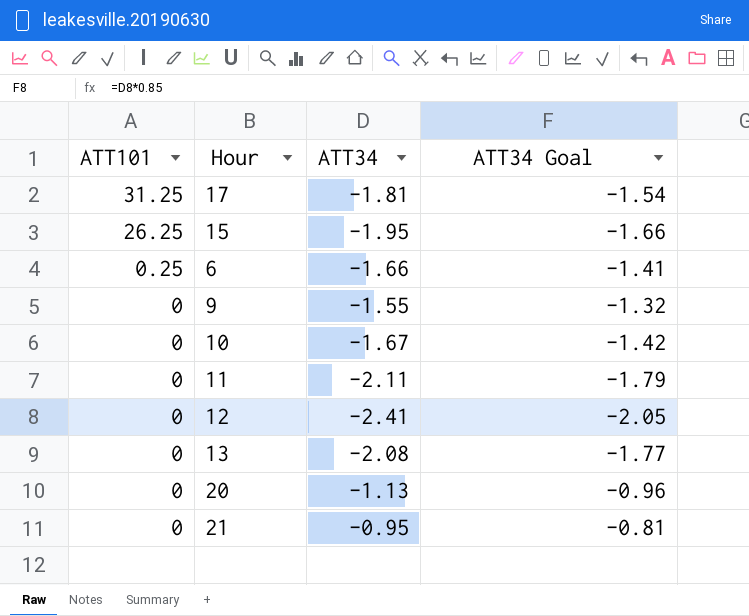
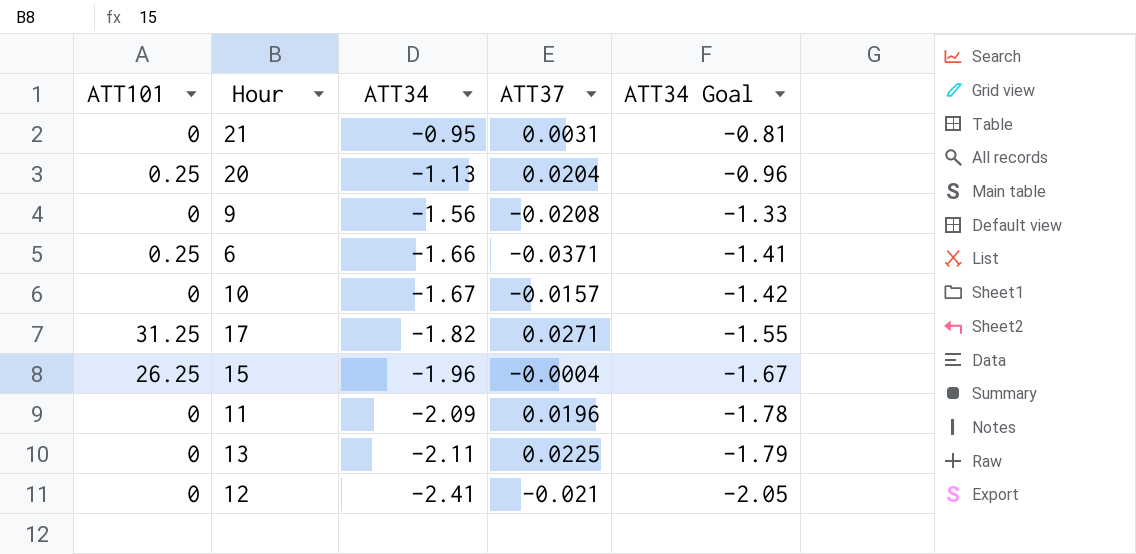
row order: ATT101 descending -> ATT34 descending
column ATT37 | position: none -> 4
20 | ATT101: 0 -> 0.25
9 | ATT34: -1.55 -> -1.56
9 | ATT34 Goal: -1.32 -> -1.33
17 | ATT34: -1.81 -> -1.82
17 | ATT34 Goal: -1.54 -> -1.55
15 | ATT34: -1.95 -> -1.96
15 | ATT34 Goal: -1.66 -> -1.67
11 | ATT34: -2.11 -> -2.09
11 | ATT34 Goal: -1.79 -> -1.78
13 | ATT34: -2.08 -> -2.11
13 | ATT34 Goal: -1.77 -> -1.79

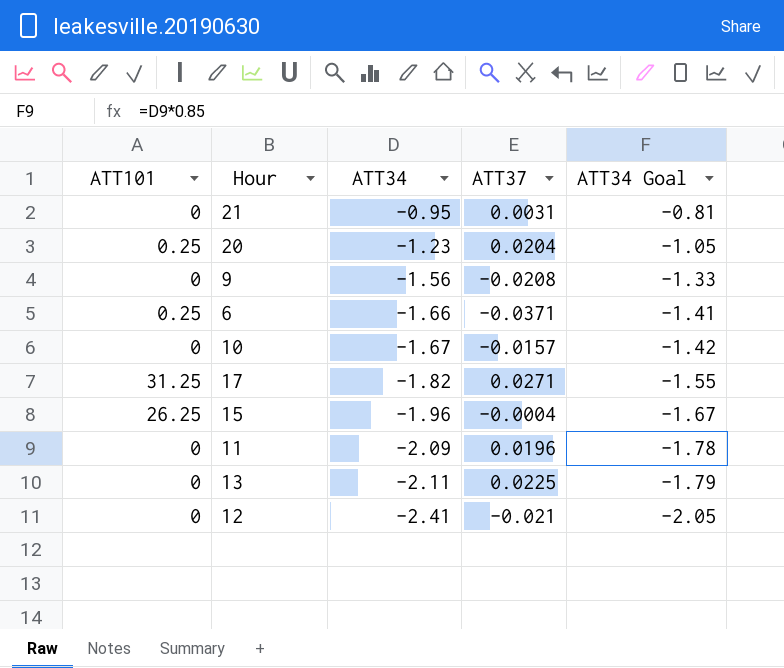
20 | ATT34: -1.13 -> -1.23
20 | ATT34 Goal: -0.96 -> -1.05

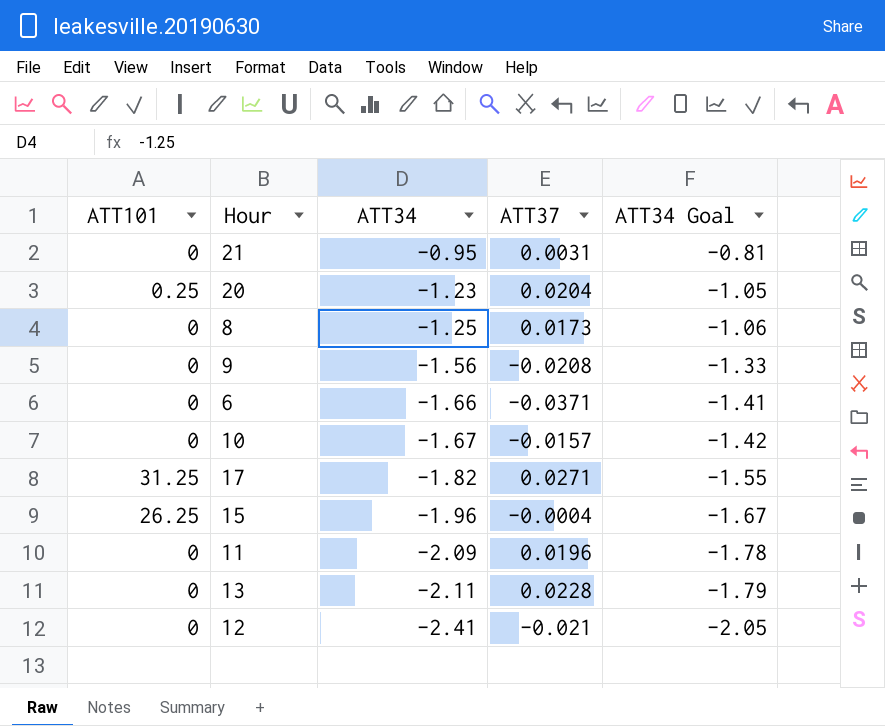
row 8: none -> 0 | -1.25 | 0.0173 | -1.06
6 | ATT101: 0.25 -> 0
13 | ATT37: 0.0225 -> 0.0228

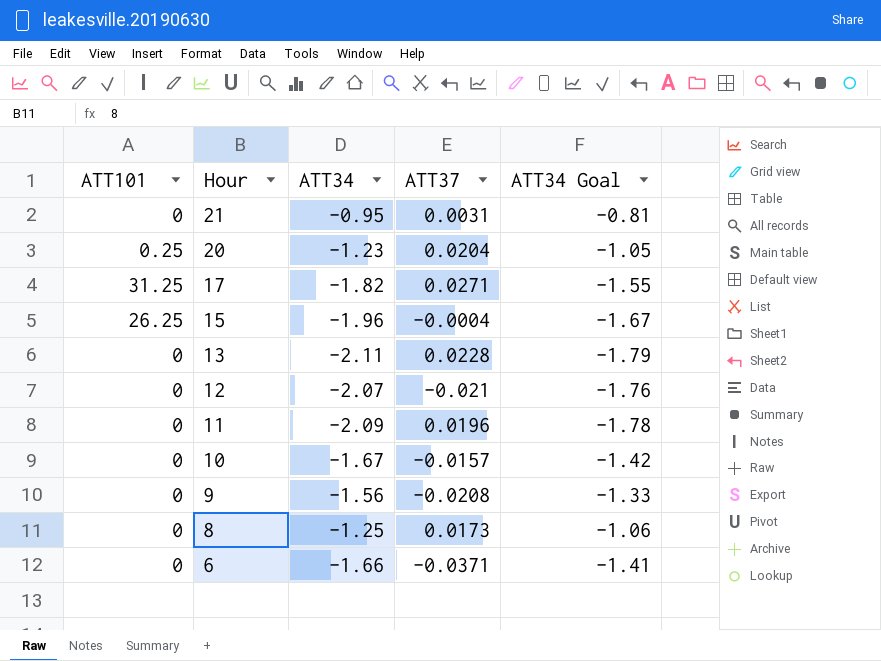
row order: ATT34 descending -> Hour descending
12 | ATT34: -2.41 -> -2.07
12 | ATT34 Goal: -2.05 -> -1.76

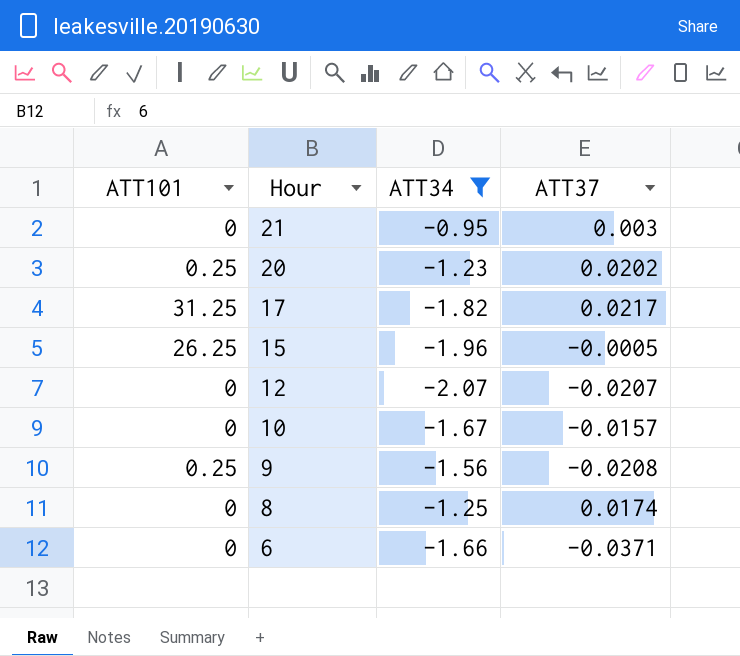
filter: none -> ATT34 >= -2.07
column ATT34 Goal | formula: [ATT34] * 0.85 -> none
21 | ATT37: 0.0031 -> 0.003
20 | ATT37: 0.0204 -> 0.0202
17 | ATT37: 0.0271 -> 0.0217
15 | ATT37: -0.0004 -> -0.0005
12 | ATT37: -0.021 -> -0.0207
9 | ATT101: 0 -> 0.25
8 | ATT37: 0.0173 -> 0.0174

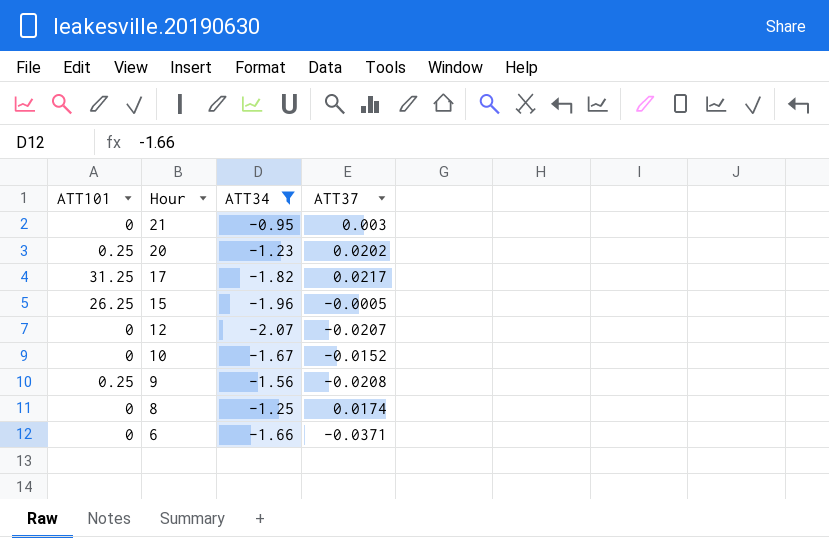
10 | ATT37: -0.0157 -> -0.0152

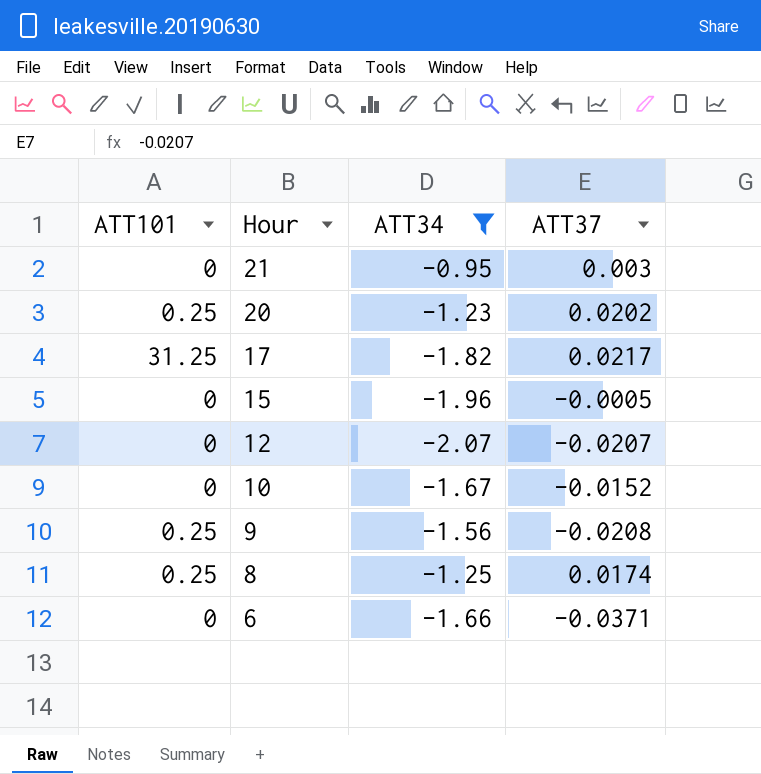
15 | ATT101: 26.25 -> 0
8 | ATT101: 0 -> 0.25

